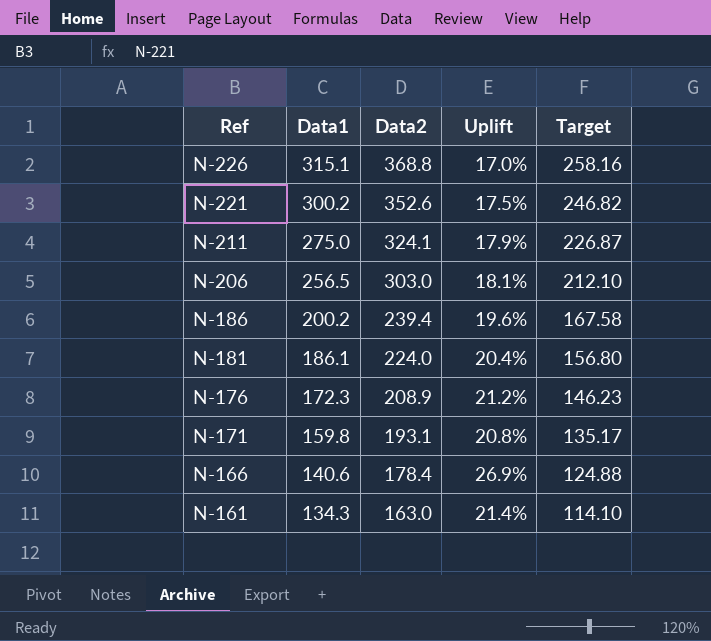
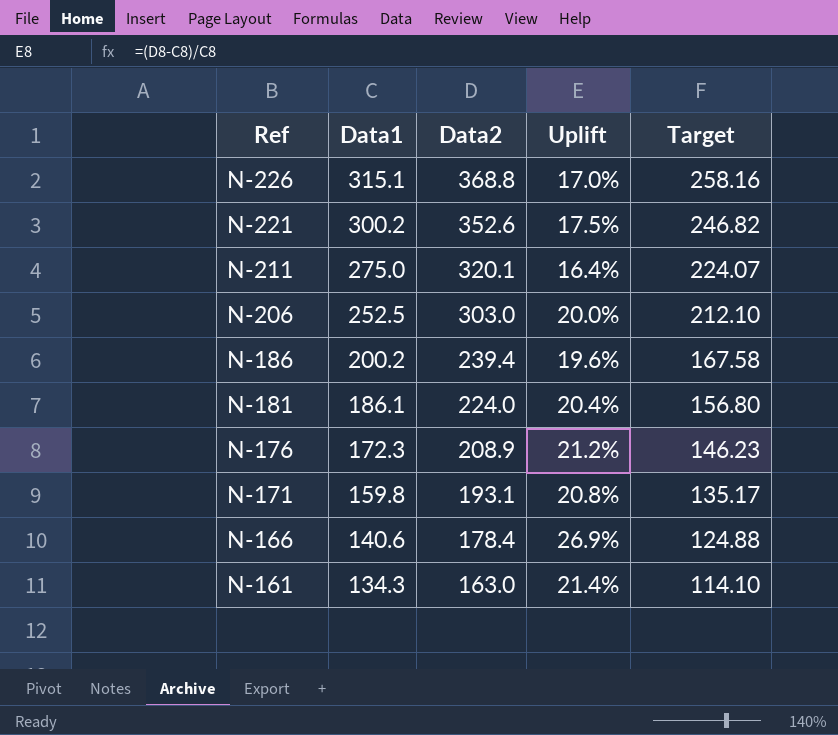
N-211 | Data2: 324.1 -> 320.1
N-211 | Uplift: 17.9% -> 16.4%
N-211 | Target: 226.87 -> 224.07
N-206 | Data1: 256.5 -> 252.5
N-206 | Uplift: 18.1% -> 20.0%

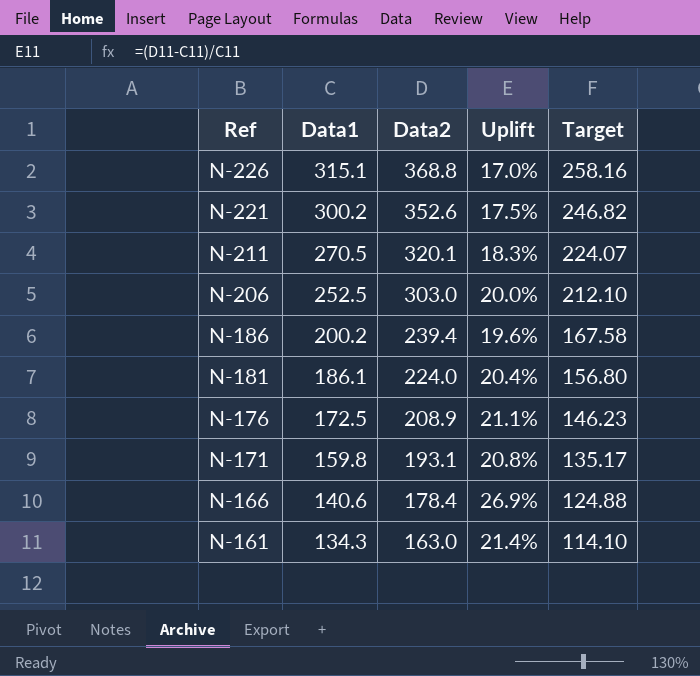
N-211 | Data1: 275.0 -> 270.5
N-211 | Uplift: 16.4% -> 18.3%
N-176 | Data1: 172.3 -> 172.5
N-176 | Uplift: 21.2% -> 21.1%

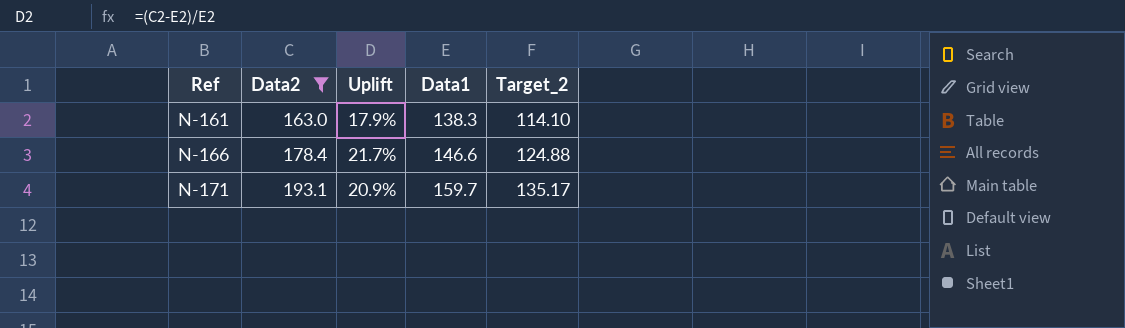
filter: none -> Data2 <= 193.1
row order: Ref descending -> Ref ascending
column Data1 | position: 2 -> 4
column name: Target -> Target_2
N-161 | Uplift: 21.4% -> 17.9%
N-161 | Data1: 134.3 -> 138.3
N-166 | Uplift: 26.9% -> 21.7%
N-166 | Data1: 140.6 -> 146.6
N-171 | Uplift: 20.8% -> 20.9%
N-171 | Data1: 159.8 -> 159.7

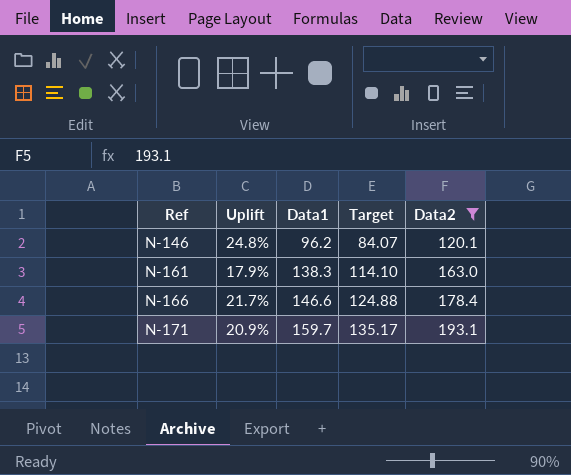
column name: Target_2 -> Target
column Data2 | position: 2 -> 5
row N-146: none -> 24.8% | 96.2 | 84.07 | 120.1

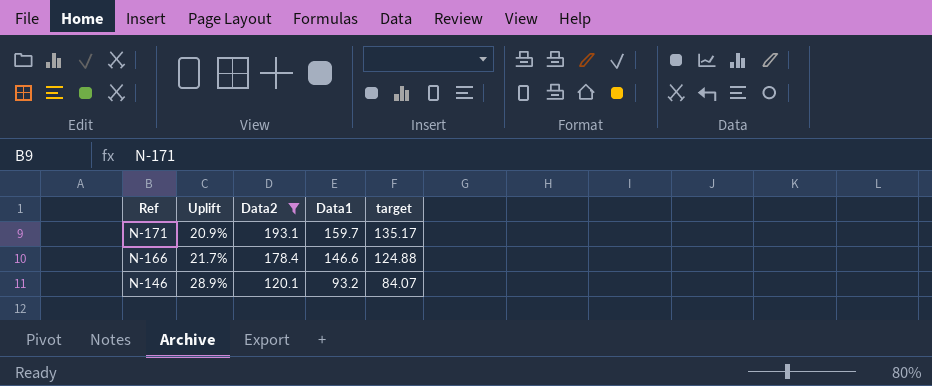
row order: Ref ascending -> Ref descending
column Data2 | position: 5 -> 3
column name: Target -> target
row N-161: 17.9% | 138.3 | 114.10 | 163.0 -> none
N-146 | Uplift: 24.8% -> 28.9%
N-146 | Data1: 96.2 -> 93.2

